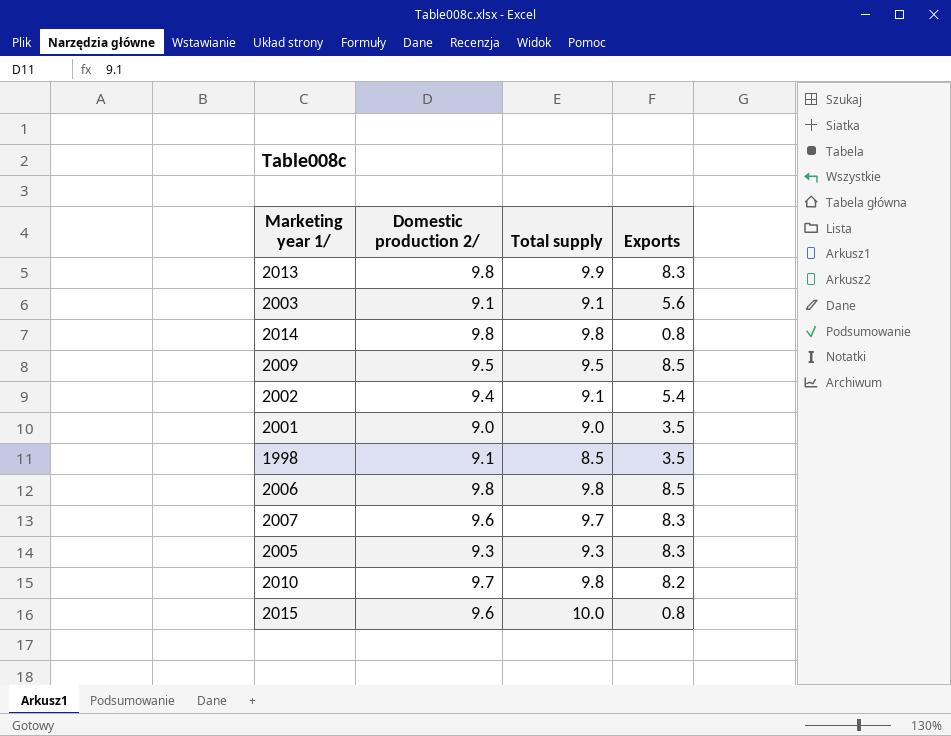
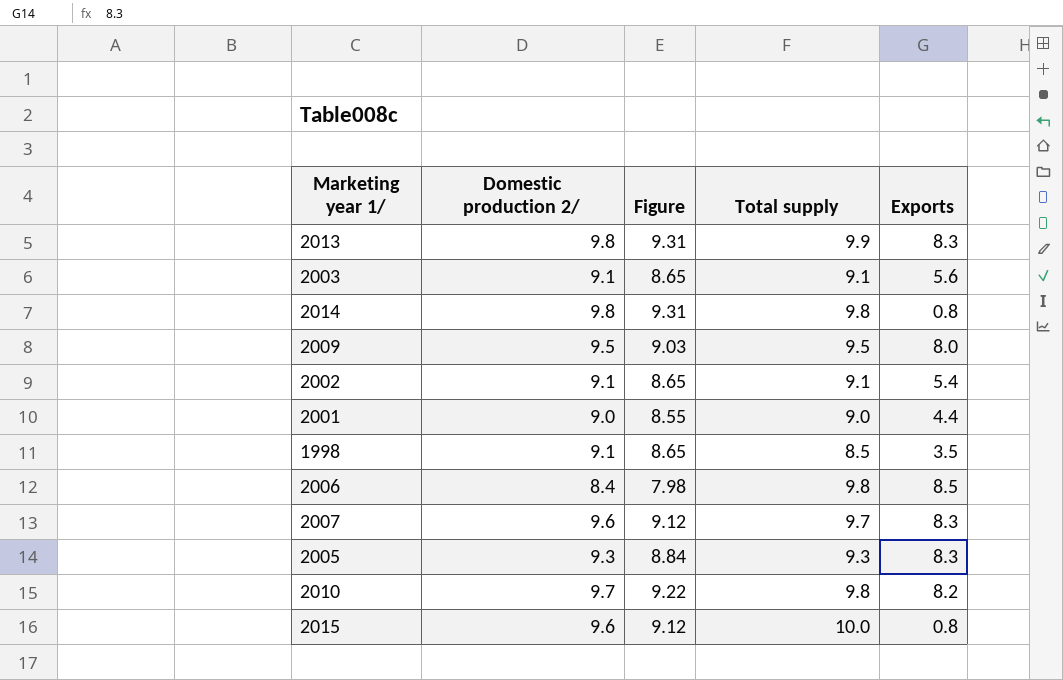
column Figure | formula: none -> [Domestic production 2/] * 0.95
2009 | Exports: 8.5 -> 8.0
2002 | Domestic production 2/: 9.4 -> 9.1
2001 | Exports: 3.5 -> 4.4
2006 | Domestic production 2/: 9.8 -> 8.4

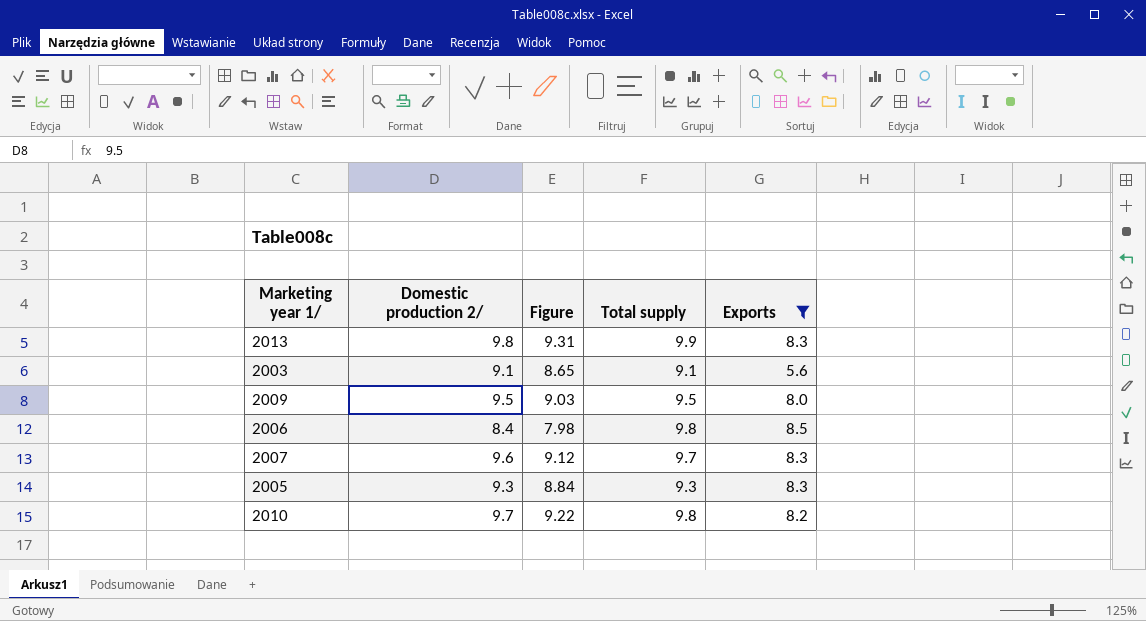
filter: none -> Exports >= 5.6

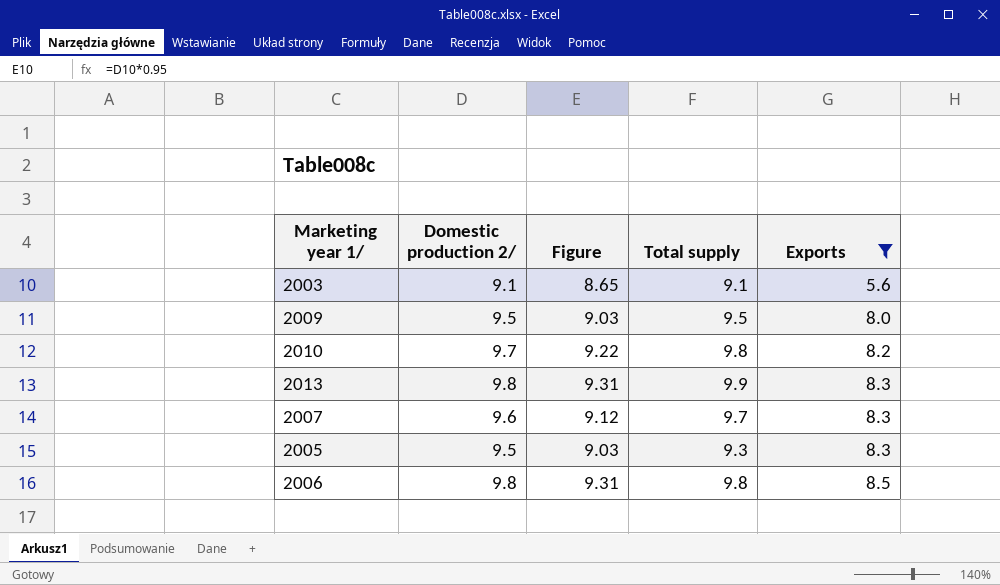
row order: none -> Exports ascending
2005 | Domestic production 2/: 9.3 -> 9.5
2005 | Figure: 8.84 -> 9.03
2006 | Domestic production 2/: 8.4 -> 9.8
2006 | Figure: 7.98 -> 9.31

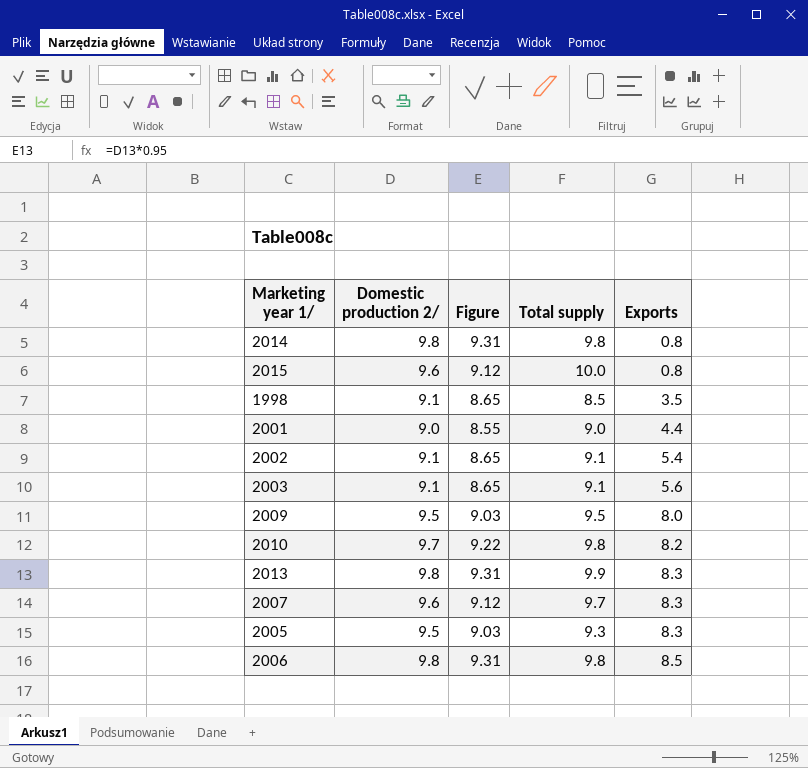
filter: Exports >= 5.6 -> none

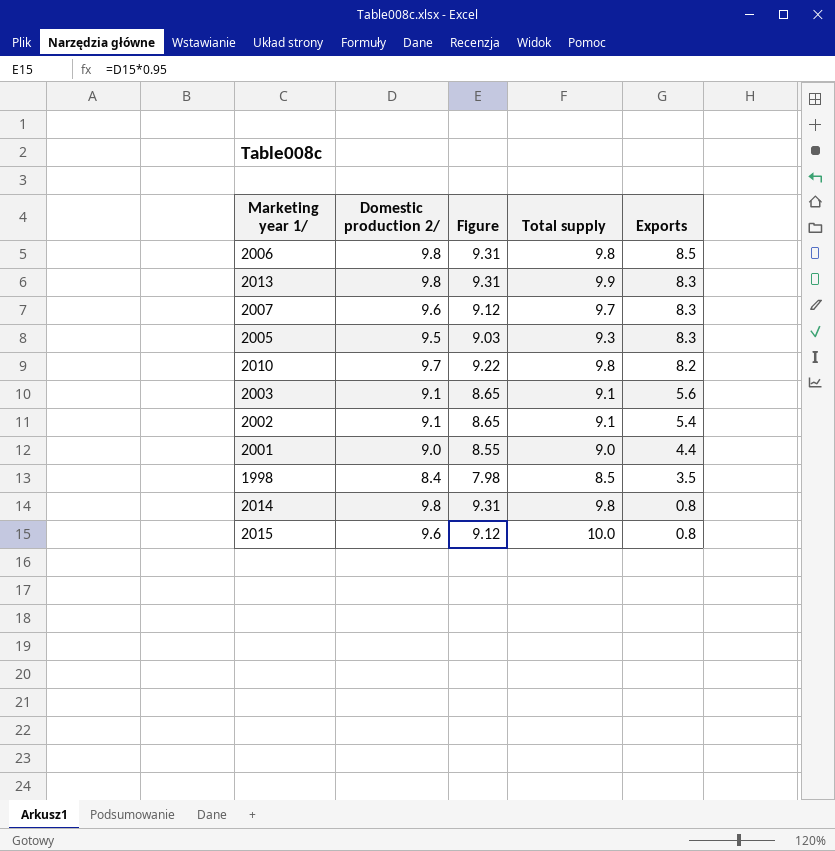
row order: Exports ascending -> Exports descending
row 2009: 9.5 | 9.03 | 9.5 | 8.0 -> none
1998 | Domestic production 2/: 9.1 -> 8.4
1998 | Figure: 8.65 -> 7.98

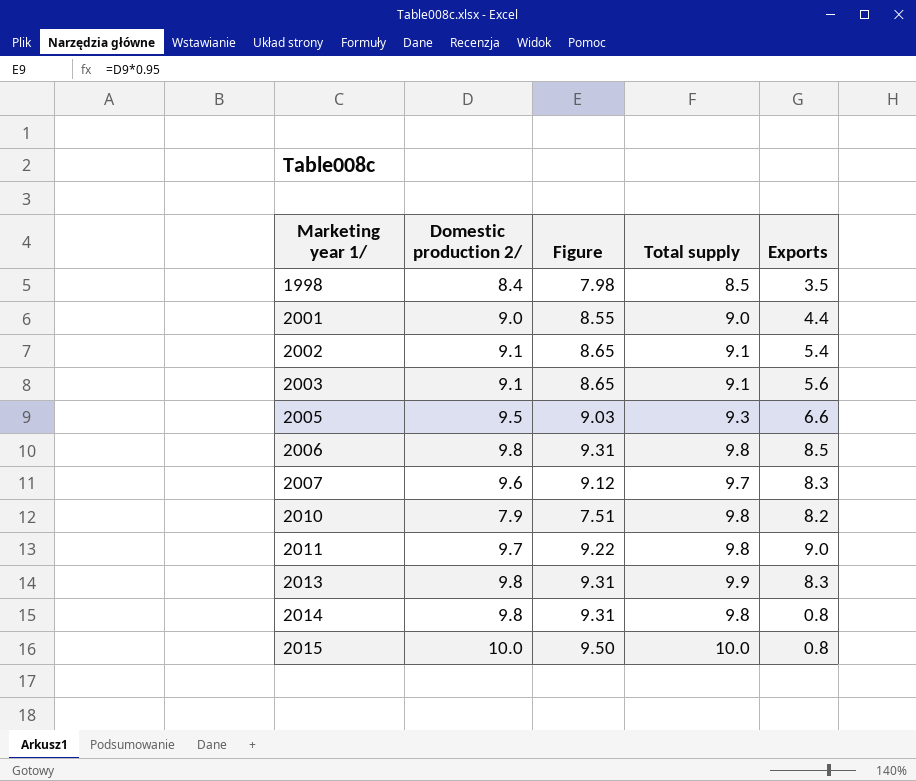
row order: Exports descending -> Marketing year 1/ ascending
2005 | Exports: 8.3 -> 6.6
2010 | Domestic production 2/: 9.7 -> 7.9
2010 | Figure: 9.22 -> 7.51
row 2011: none -> 9.7 | 9.22 | 9.8 | 9.0
2015 | Domestic production 2/: 9.6 -> 10.0
2015 | Figure: 9.12 -> 9.50

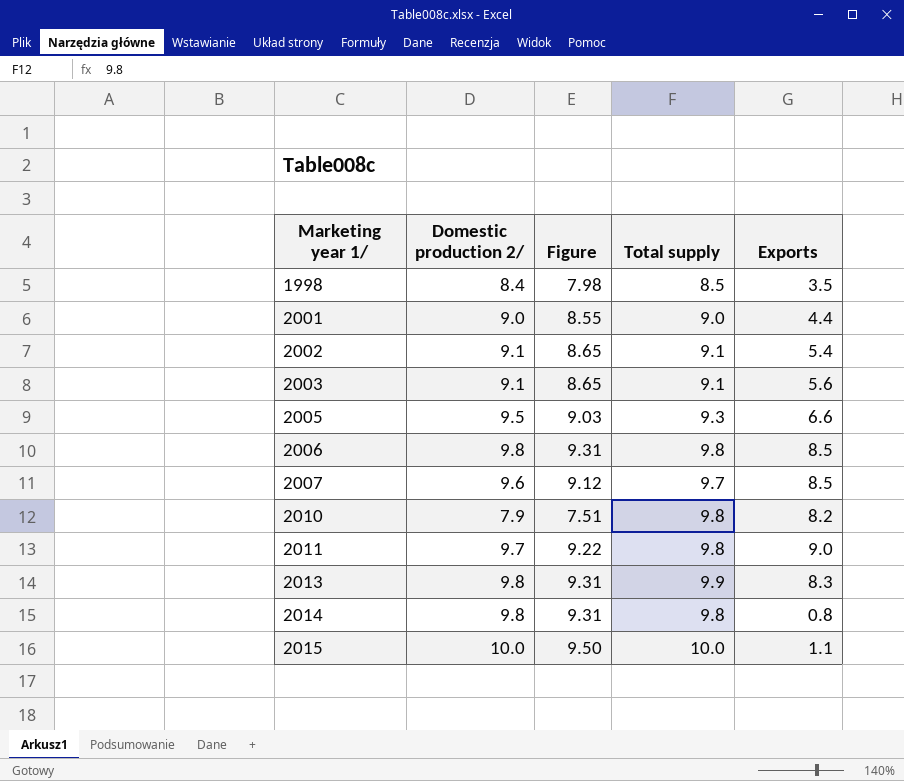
2007 | Exports: 8.3 -> 8.5
2015 | Exports: 0.8 -> 1.1

